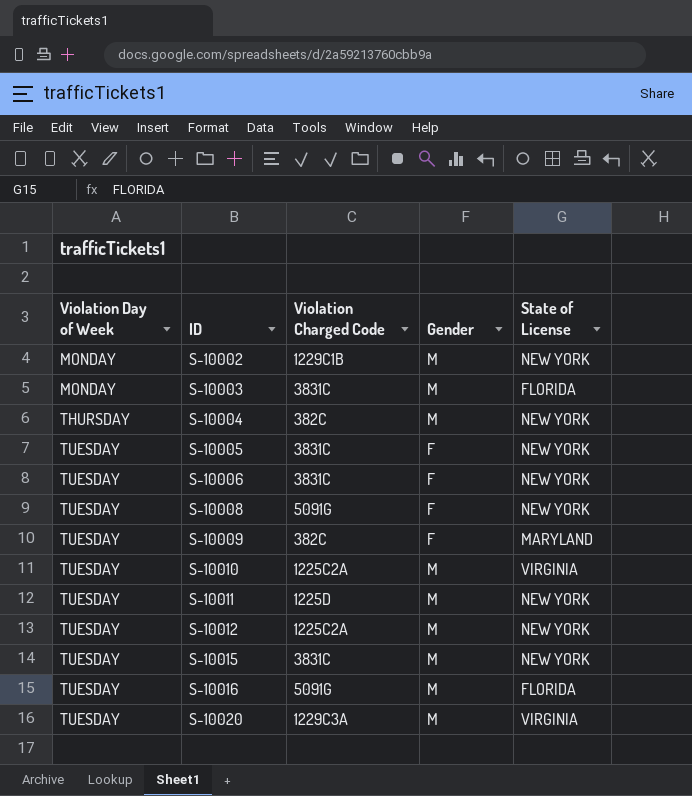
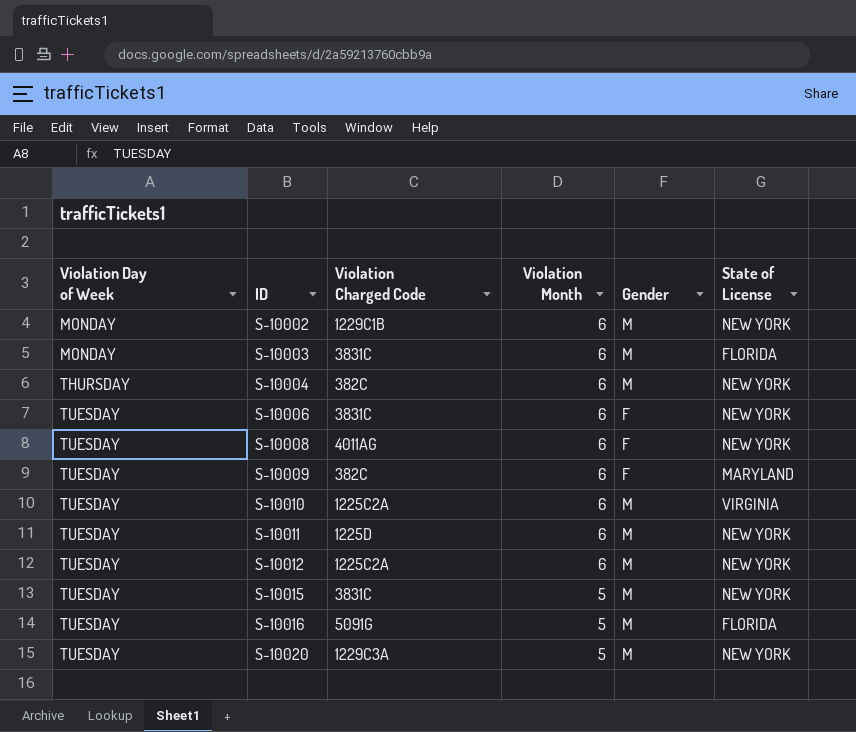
column Violation Month | position: none -> 4
row S-10005: TUESDAY | 3831C | F | NEW YORK -> none
S-10008 | Violation Charged Code: 5091G -> 4011AG
S-10020 | State of License: VIRGINIA -> NEW YORK

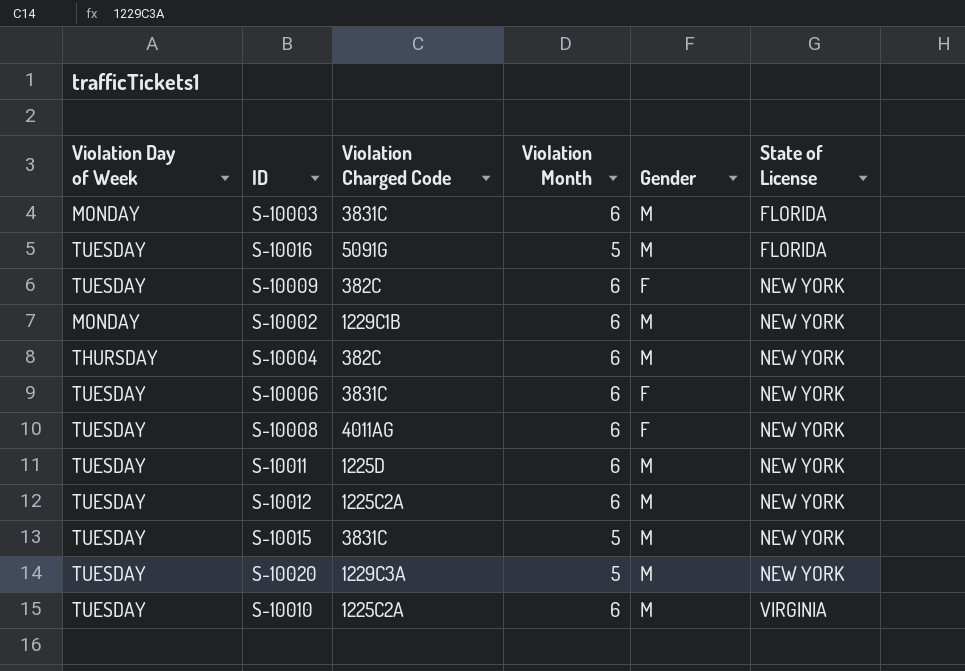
row order: Violation Day of Week ascending -> State of License ascending
S-10009 | State of License: MARYLAND -> NEW YORK

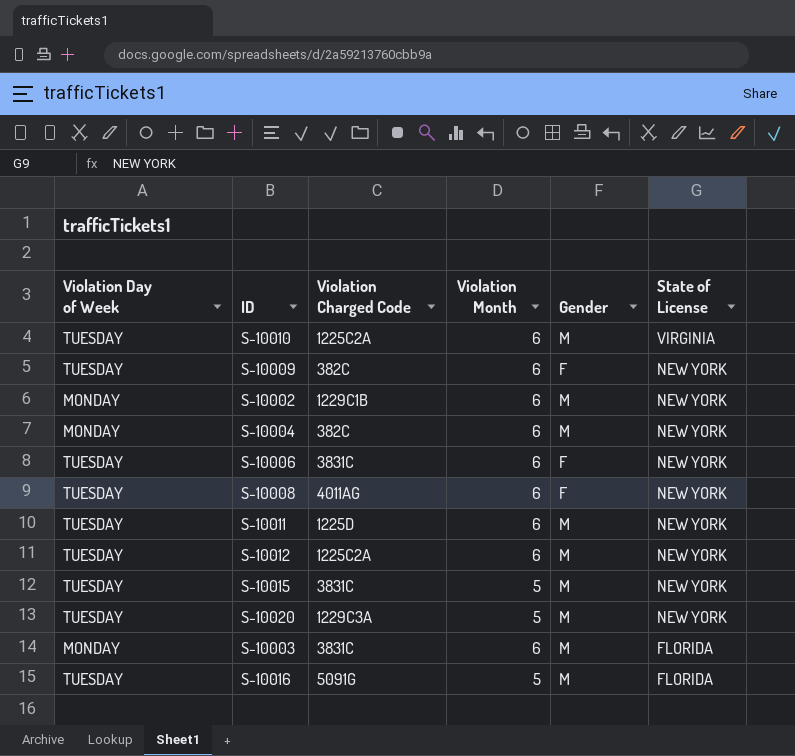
row order: State of License ascending -> State of License descending
S-10004 | Violation Day of Week: THURSDAY -> MONDAY

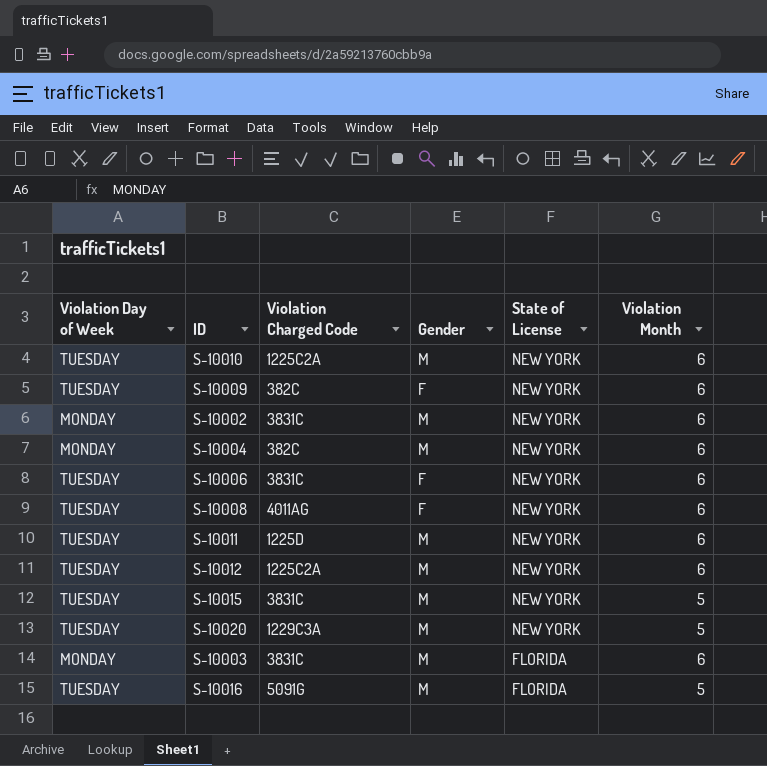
column Violation Month | position: 4 -> 6
S-10010 | State of License: VIRGINIA -> NEW YORK
S-10002 | Violation Charged Code: 1229C1B -> 3831C

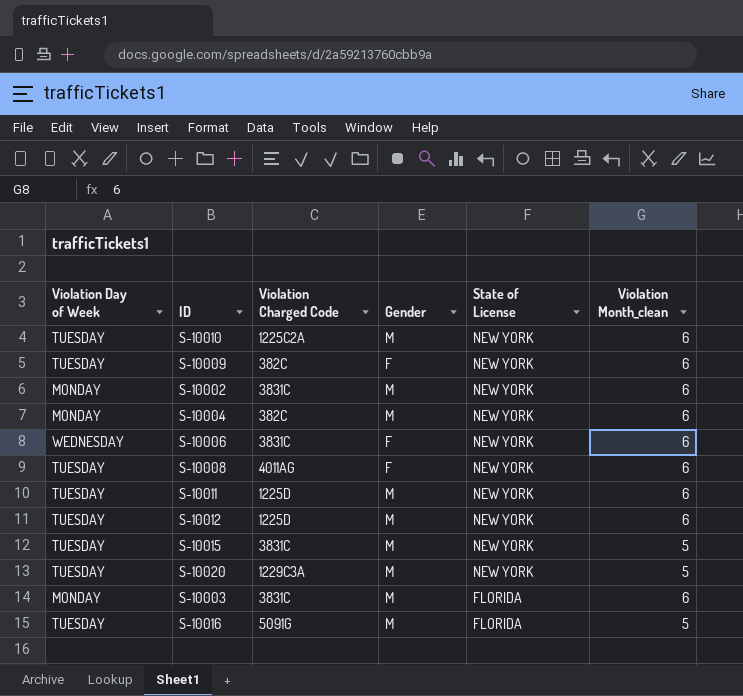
column name: Violation Month -> Violation Month_clean
S-10006 | Violation Day of Week: TUESDAY -> WEDNESDAY
S-10012 | Violation Charged Code: 1225C2A -> 1225D

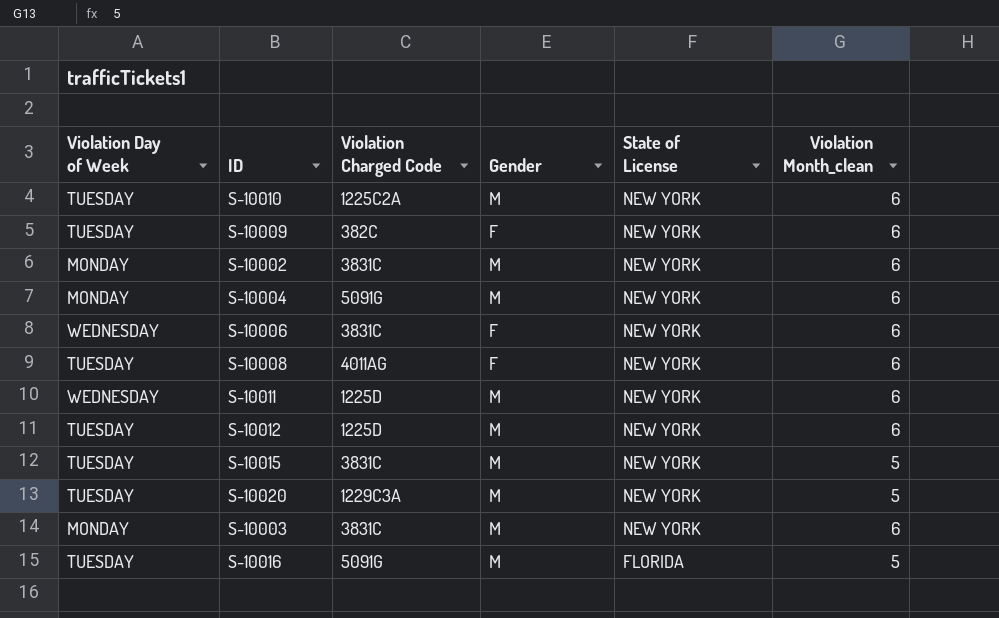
S-10004 | Violation Charged Code: 382C -> 5091G
S-10011 | Violation Day of Week: TUESDAY -> WEDNESDAY
S-10003 | State of License: FLORIDA -> NEW YORK

